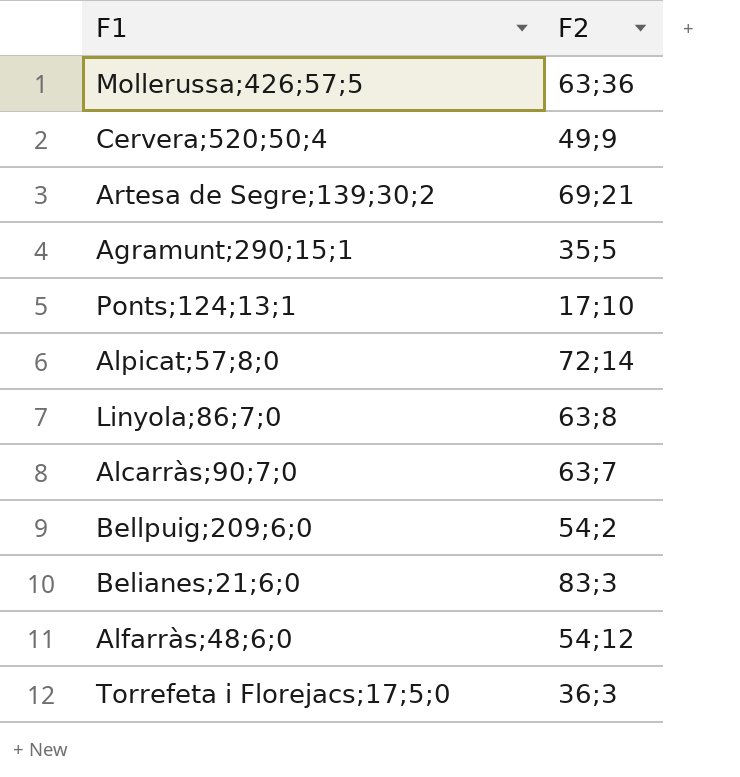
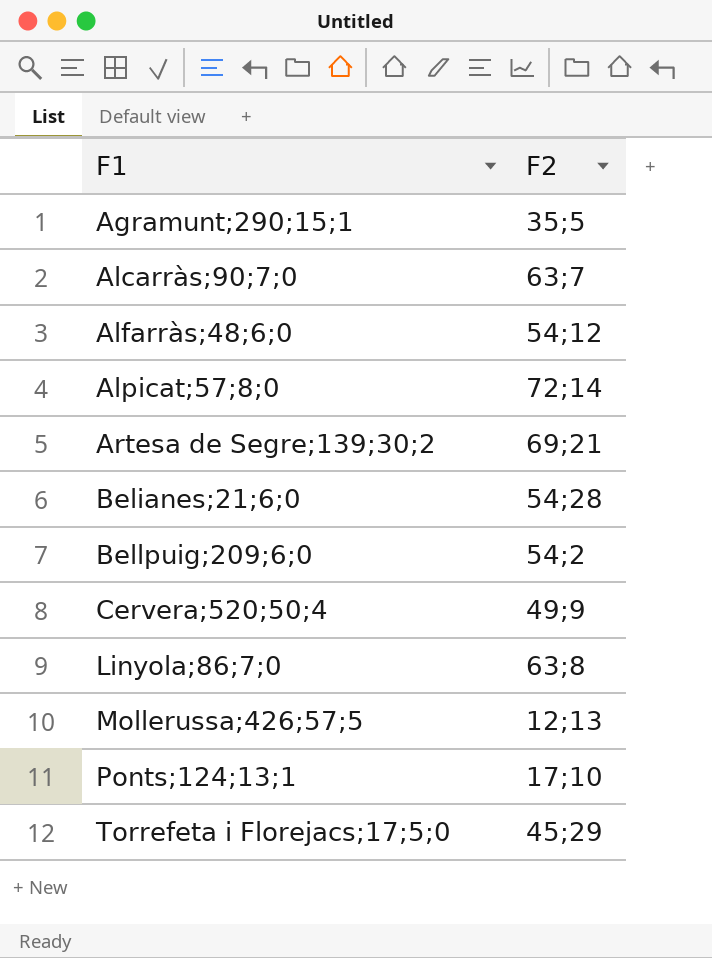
row order: none -> F1 ascending
Belianes;21;6;0 | F2: 83;3 -> 54;28
Mollerussa;426;57;5 | F2: 63;36 -> 12;13
Torrefeta i Florejacs;17;5;0 | F2: 36;3 -> 45;29

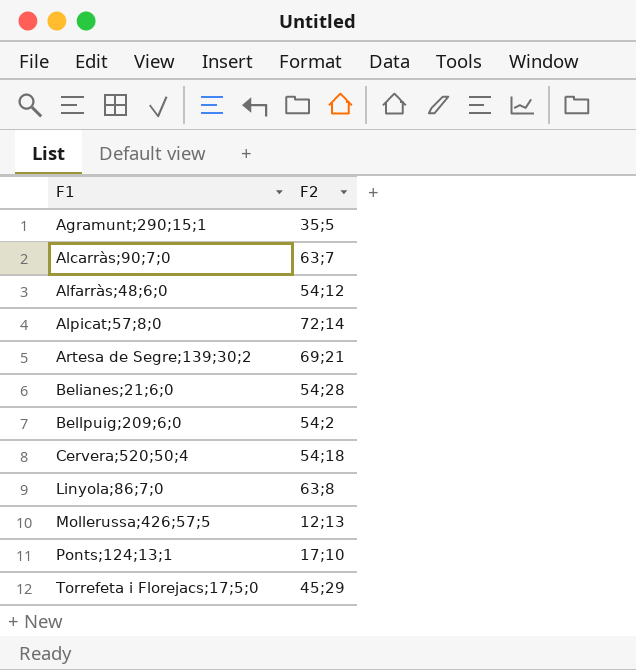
Cervera;520;50;4 | F2: 49;9 -> 54;18

